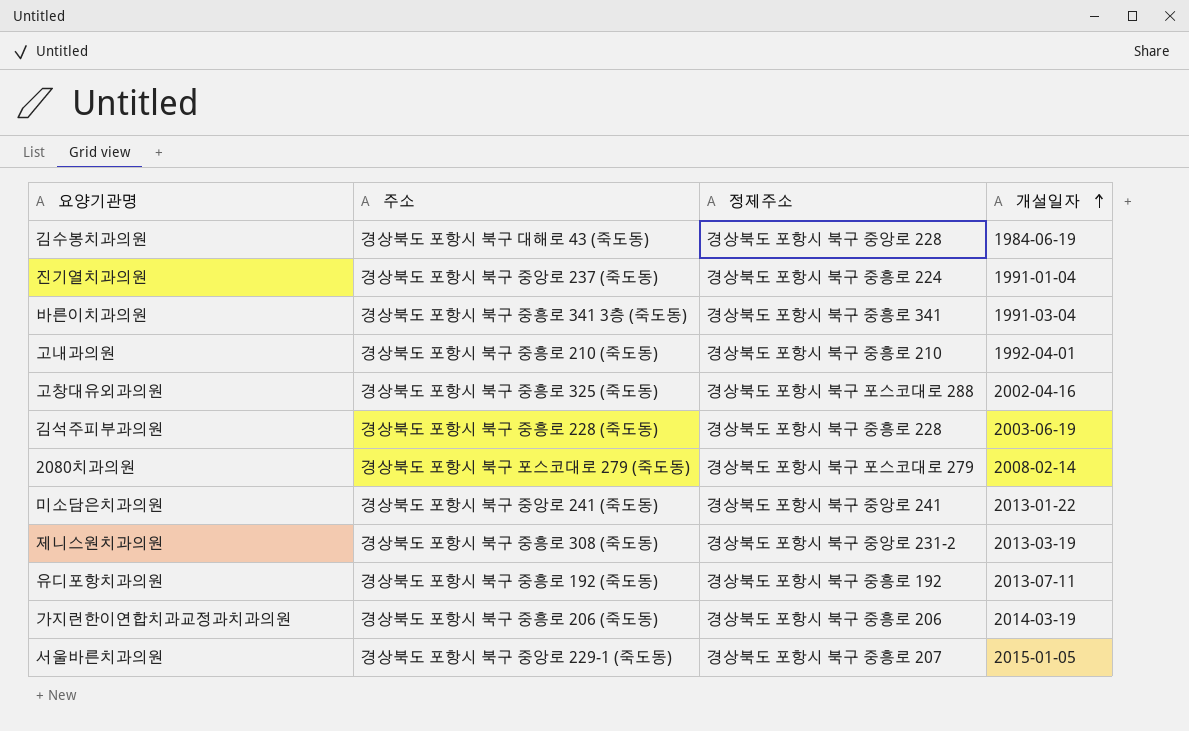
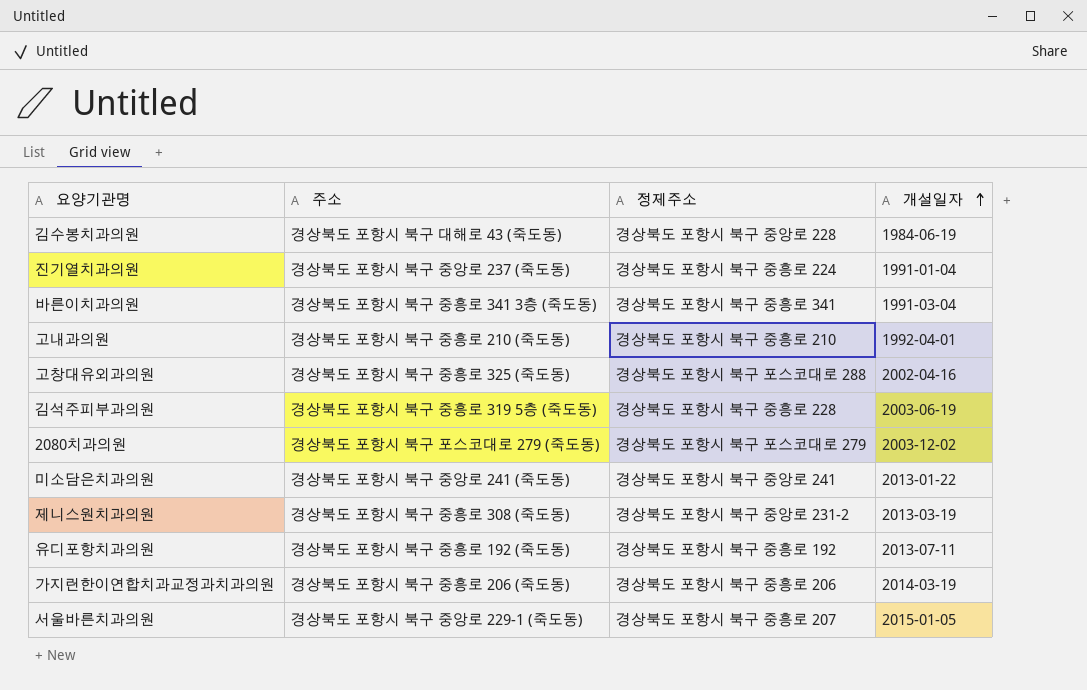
김석주피부과의원 | 주소: 경상북도 포항시 북구 중흥로 228 (죽도동) -> 경상북도 포항시 북구 중흥로 319 5층 (죽도동)
2080치과의원 | 개설일자: 2008-02-14 -> 2003-12-02

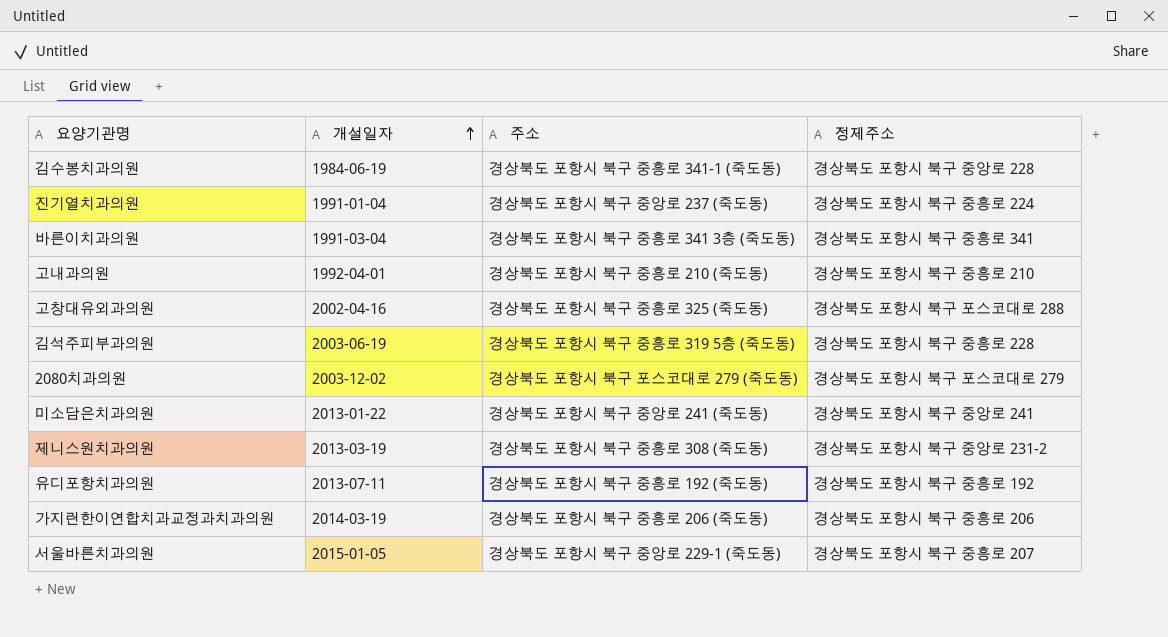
column 개설일자 | position: 4 -> 2
김수봉치과의원 | 주소: 경상북도 포항시 북구 대해로 43 (죽도동) -> 경상북도 포항시 북구 중흥로 341-1 (죽도동)

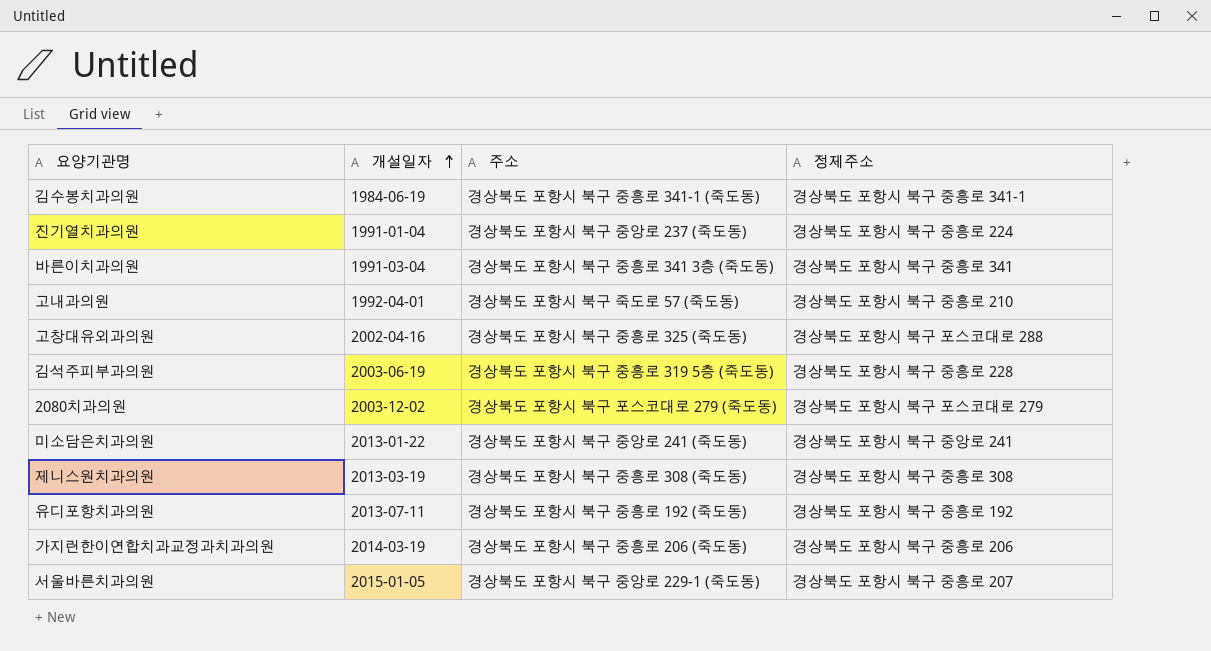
김수봉치과의원 | 정제주소: 경상북도 포항시 북구 중앙로 228 -> 경상북도 포항시 북구 중흥로 341-1
고내과의원 | 주소: 경상북도 포항시 북구 중흥로 210 (죽도동) -> 경상북도 포항시 북구 죽도로 57 (죽도동)
제니스원치과의원 | 정제주소: 경상북도 포항시 북구 중앙로 231-2 -> 경상북도 포항시 북구 중흥로 308

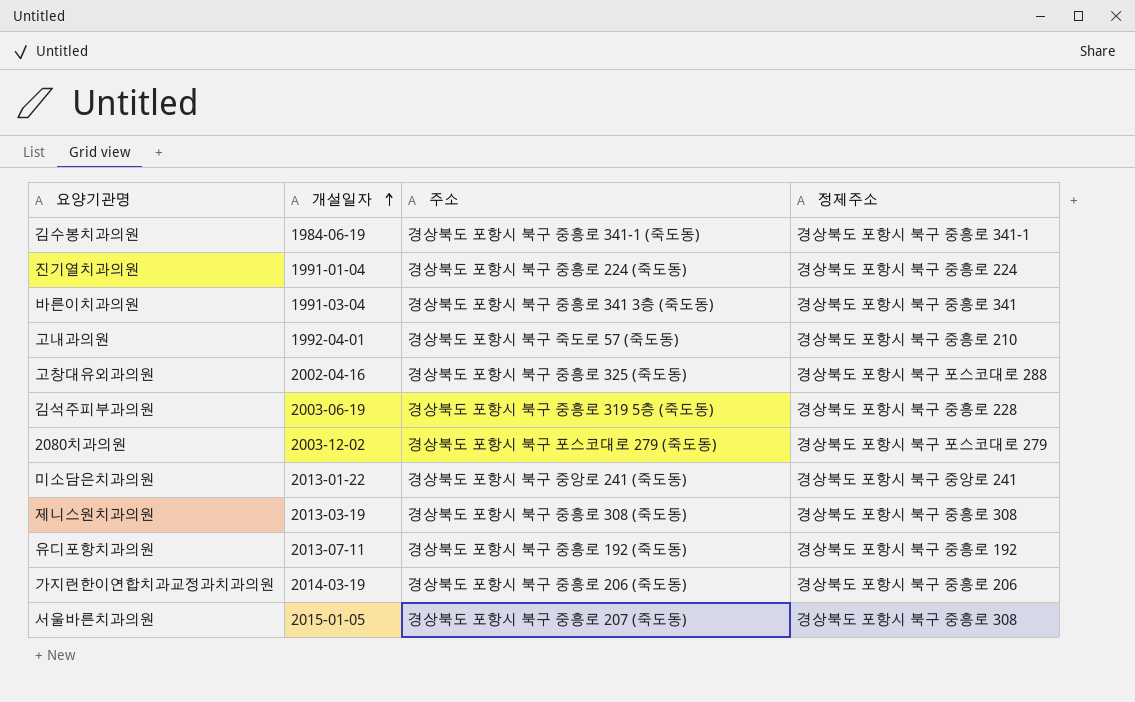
진기열치과의원 | 주소: 경상북도 포항시 북구 중앙로 237 (죽도동) -> 경상북도 포항시 북구 중흥로 224 (죽도동)
서울바른치과의원 | 주소: 경상북도 포항시 북구 중앙로 229-1 (죽도동) -> 경상북도 포항시 북구 중흥로 207 (죽도동)
서울바른치과의원 | 정제주소: 경상북도 포항시 북구 중흥로 207 -> 경상북도 포항시 북구 중흥로 308

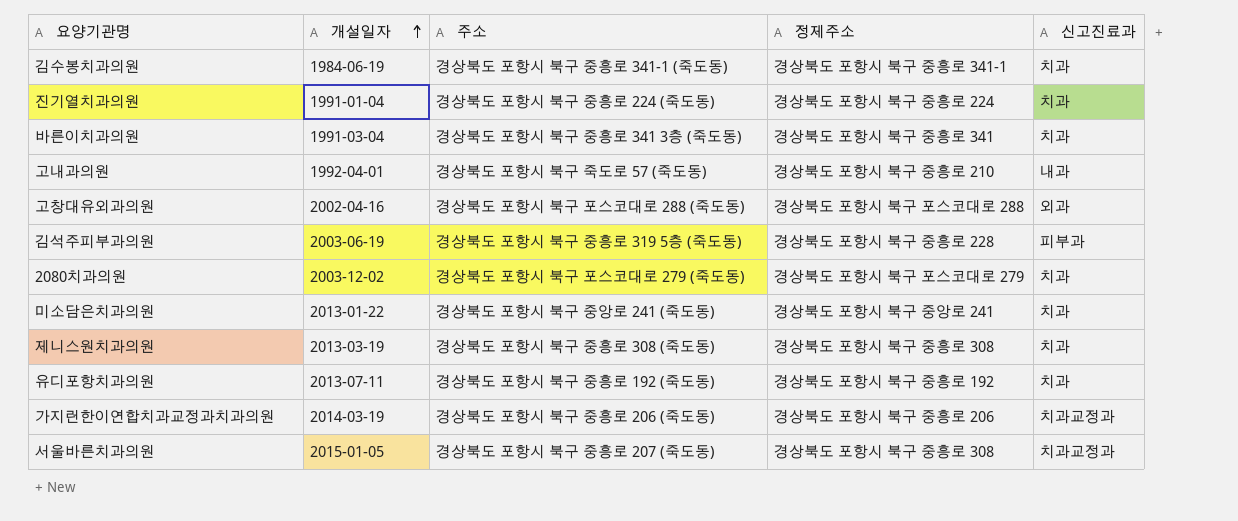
column 신고진료과 | position: none -> 5
고창대유외과의원 | 주소: 경상북도 포항시 북구 중흥로 325 (죽도동) -> 경상북도 포항시 북구 포스코대로 288 (죽도동)

